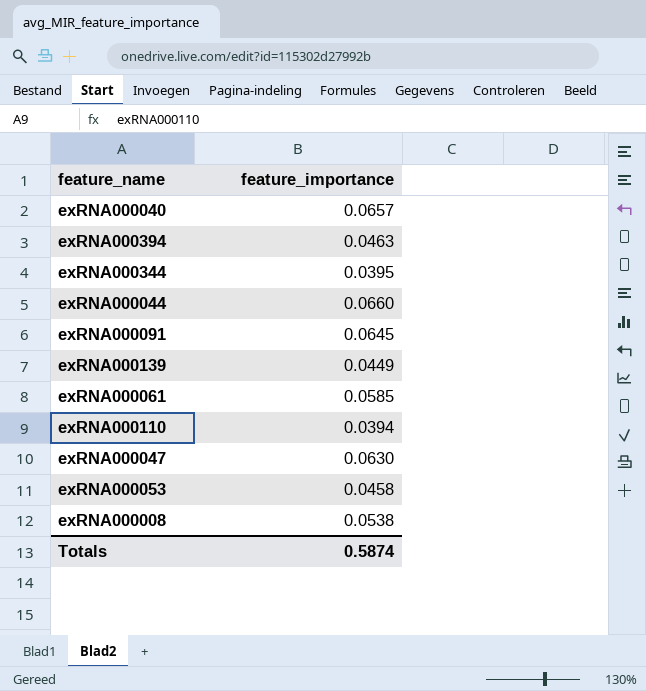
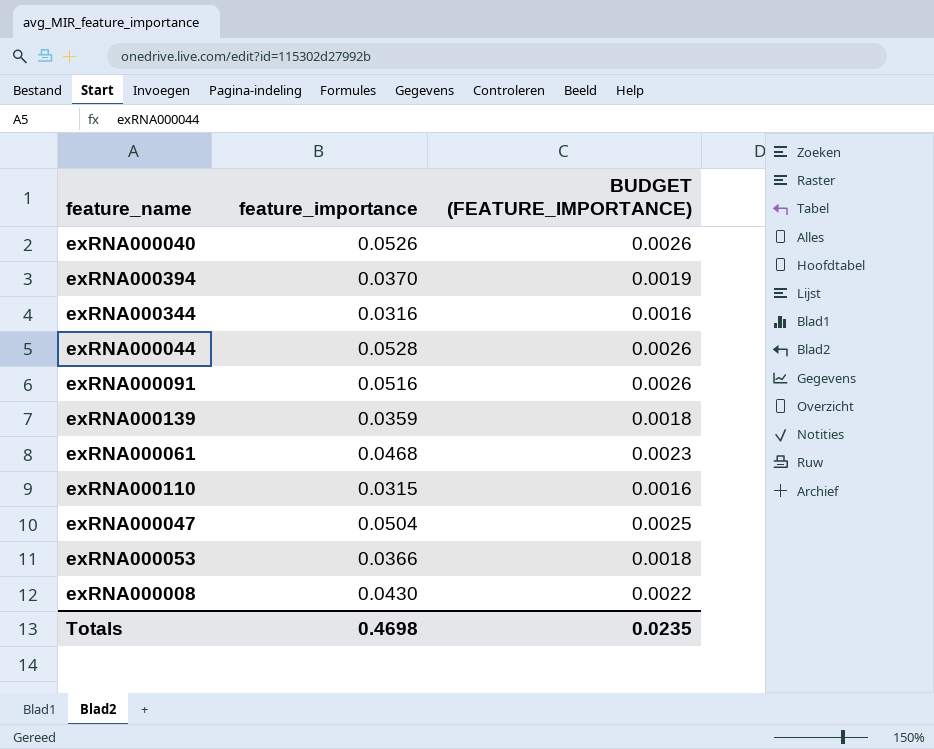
column BUDGET (FEATURE_IMPORTANCE) | formula: none -> [feature_importance] * 0.05
exRNA000040 | feature_importance: 0.0657 -> 0.0526
exRNA000394 | feature_importance: 0.0463 -> 0.0370
exRNA000344 | feature_importance: 0.0395 -> 0.0316
exRNA000044 | feature_importance: 0.0660 -> 0.0528
exRNA000091 | feature_importance: 0.0645 -> 0.0516
exRNA000139 | feature_importance: 0.0449 -> 0.0359
exRNA000061 | feature_importance: 0.0585 -> 0.0468
exRNA000110 | feature_importance: 0.0394 -> 0.0315
exRNA000047 | feature_importance: 0.0630 -> 0.0504
exRNA000053 | feature_importance: 0.0458 -> 0.0366
exRNA000008 | feature_importance: 0.0538 -> 0.0430
Totals | feature_importance: 0.5874 -> 0.4698

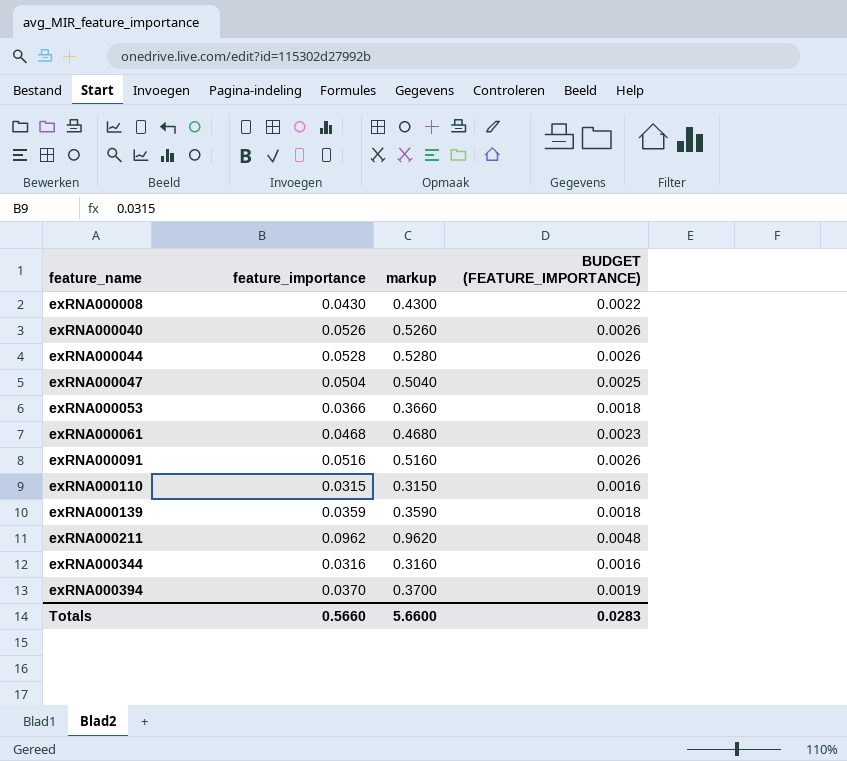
row order: none -> feature_name ascending
column markup | formula: none -> [feature_importance] * 10
row exRNA000211: none -> 0.0962 | 0.9620 | 0.0048
Totals | feature_importance: 0.4698 -> 0.5660
Totals | BUDGET (FEATURE_IMPORTANCE): 0.0235 -> 0.0283

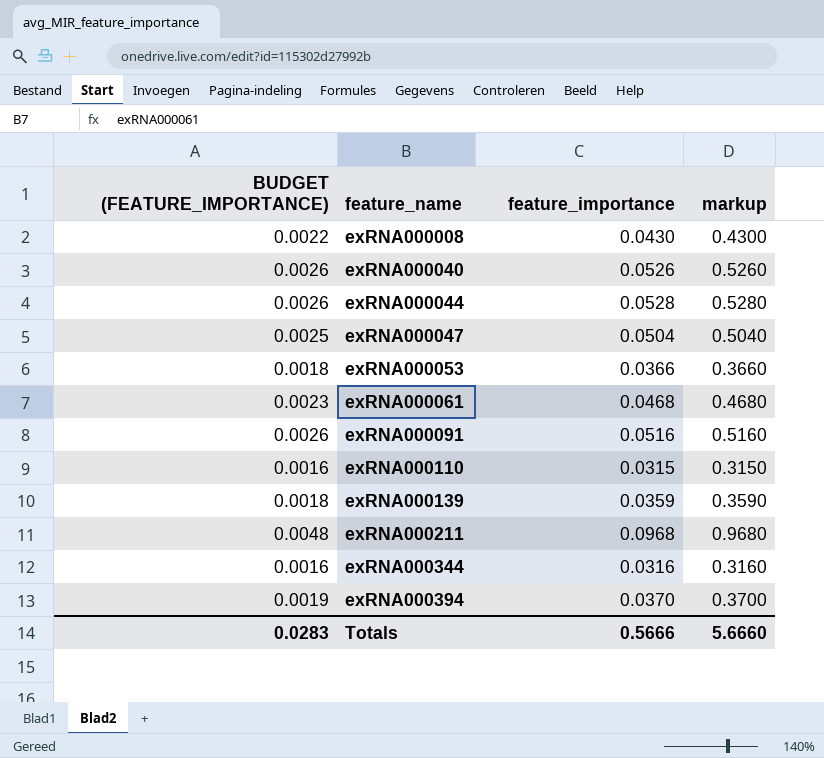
column BUDGET (FEATURE_IMPORTANCE) | position: 4 -> 1
exRNA000211 | feature_importance: 0.0962 -> 0.0968
exRNA000211 | markup: 0.9620 -> 0.9680
Totals | feature_importance: 0.5660 -> 0.5666
Totals | markup: 5.6600 -> 5.6660

